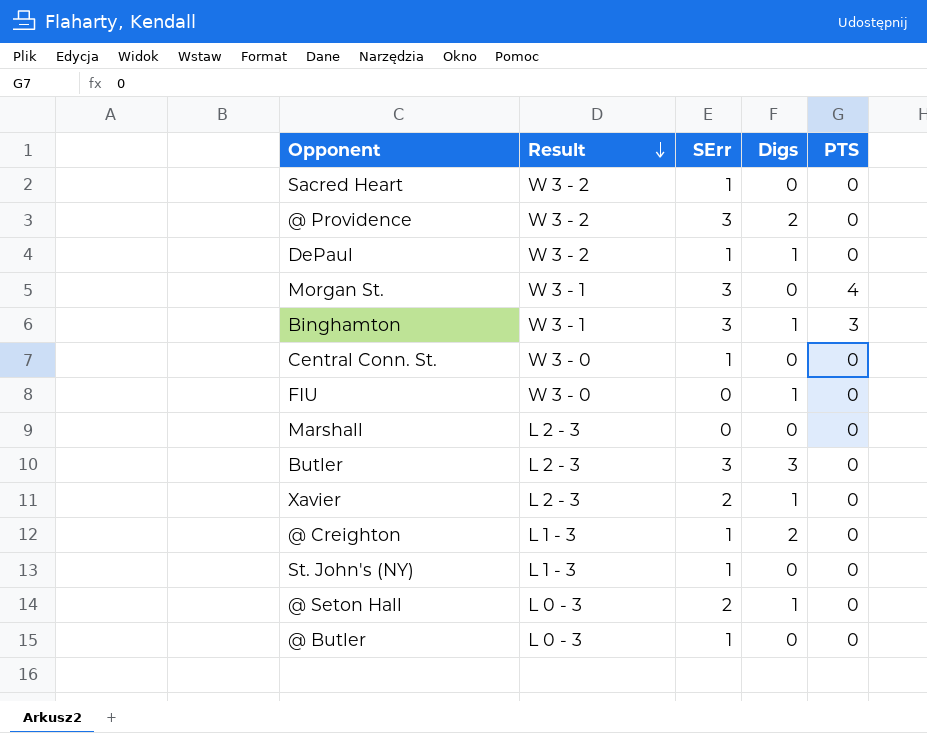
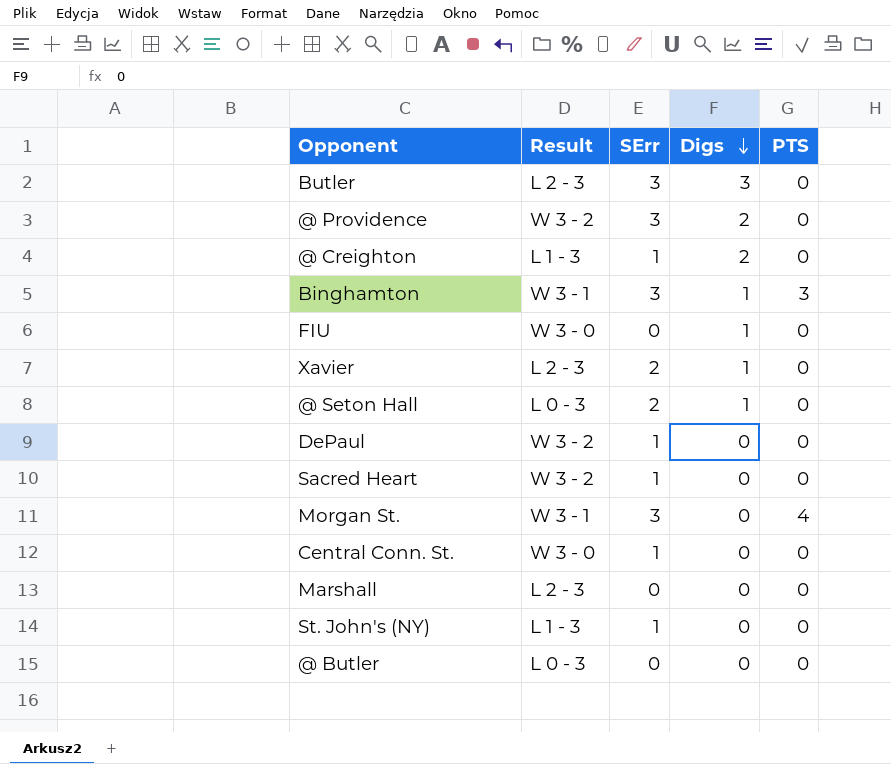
row order: Result descending -> Digs descending
DePaul | Digs: 1 -> 0
@ Butler | SErr: 1 -> 0

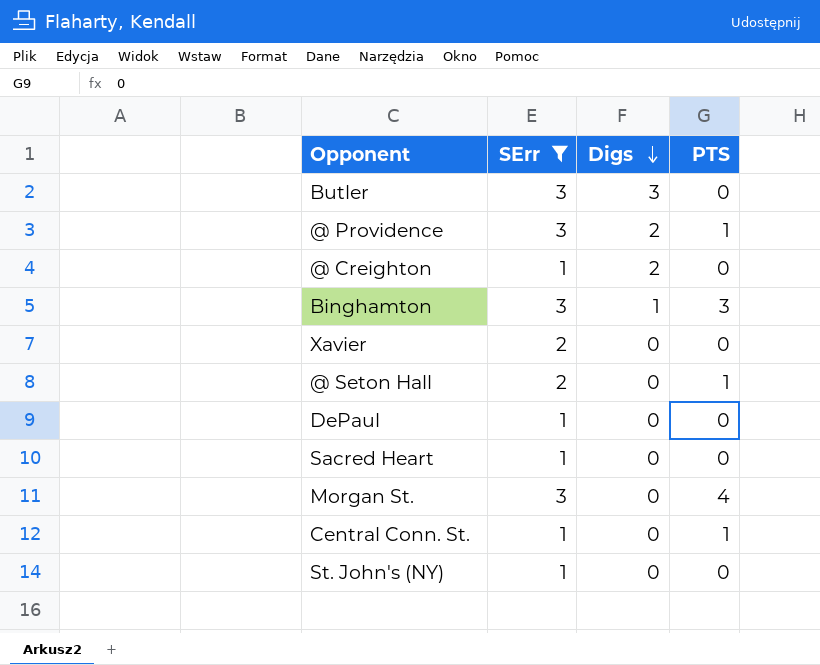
filter: none -> SErr != 0
column Result | position: 2 -> none
@ Providence | PTS: 0 -> 1
Xavier | Digs: 1 -> 0
@ Seton Hall | Digs: 1 -> 0
@ Seton Hall | PTS: 0 -> 1
Central Conn. St. | PTS: 0 -> 1

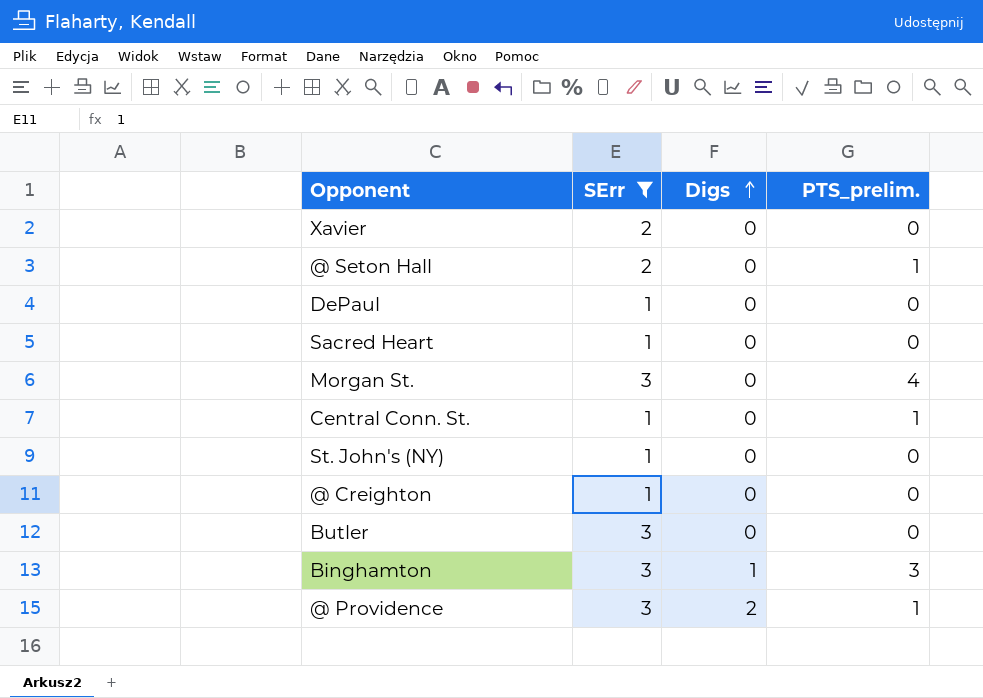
row order: Digs descending -> Digs ascending
column name: PTS -> PTS_prelim.
@ Creighton | Digs: 2 -> 0
Butler | Digs: 3 -> 0

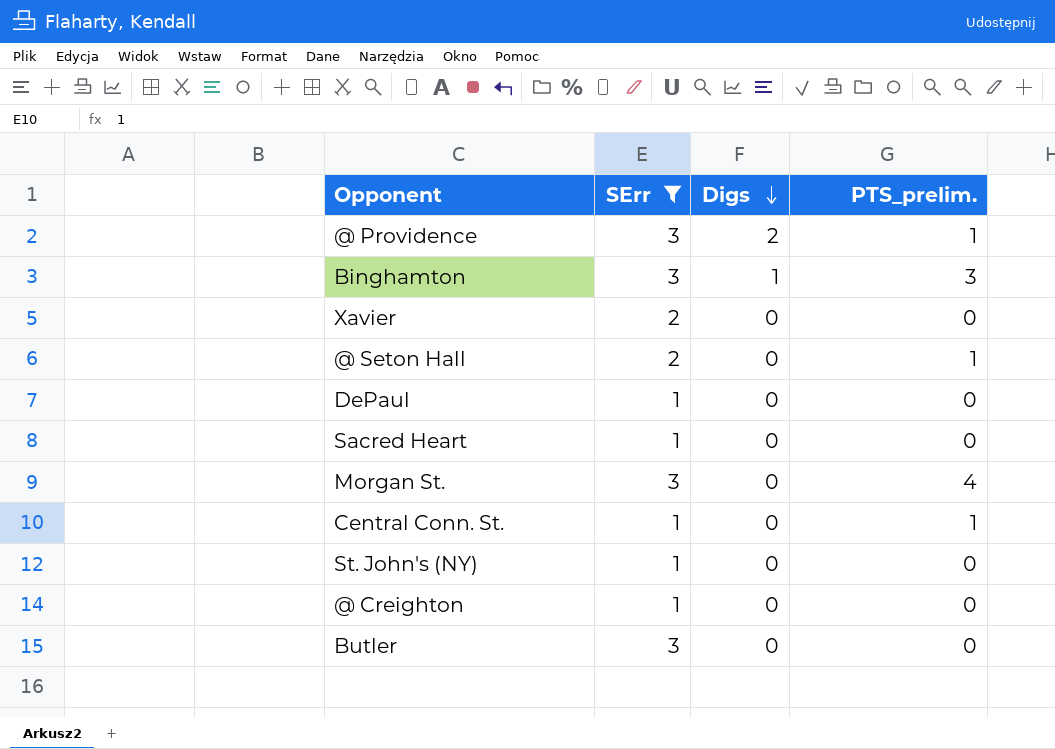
row order: Digs ascending -> Digs descending

